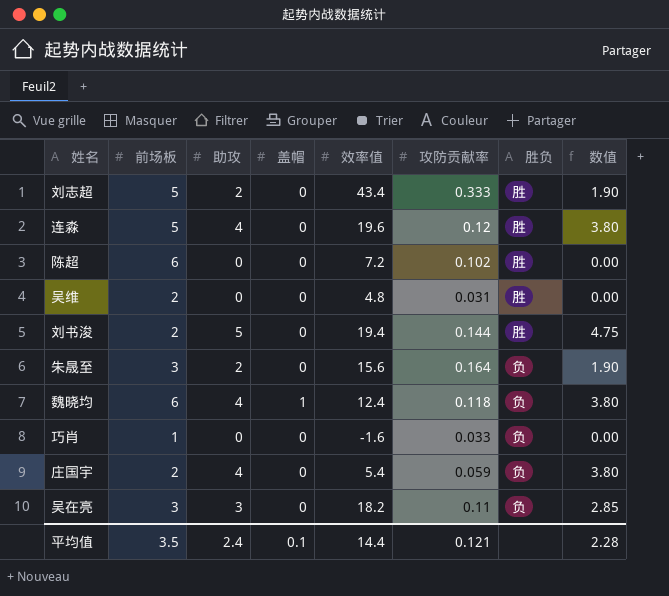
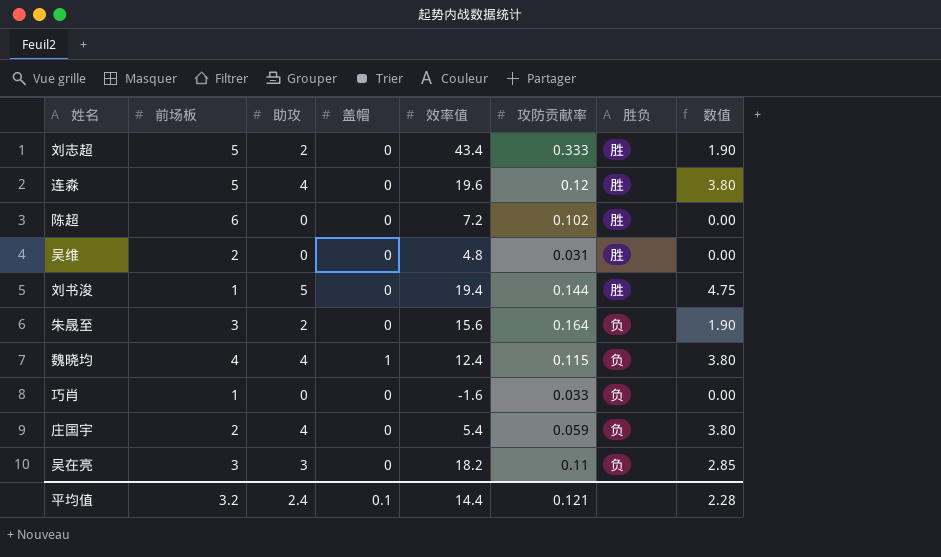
刘书浚 | 前场板: 2 -> 1
魏晓均 | 前场板: 6 -> 4
魏晓均 | 攻防贡献率: 0.118 -> 0.115
平均值 | 前场板: 3.5 -> 3.2

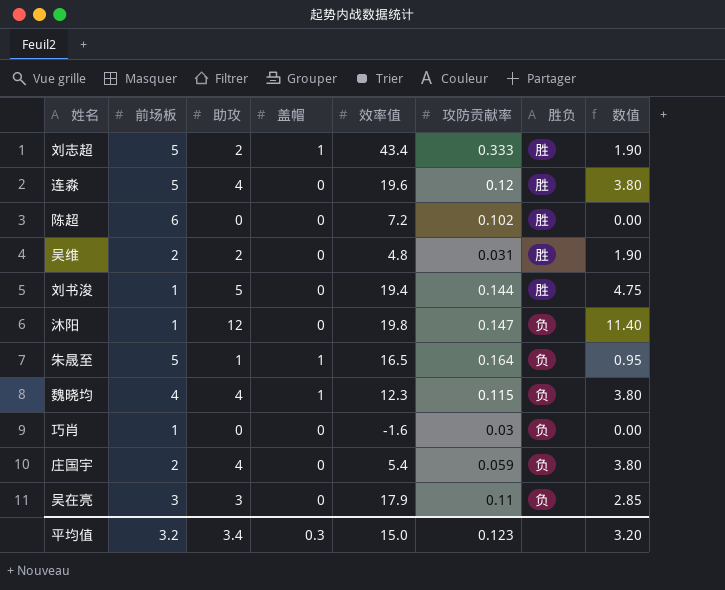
刘志超 | 盖帽: 0 -> 1
吴维 | 助攻: 0 -> 2
吴维 | 数值: 0.00 -> 1.90
row 沐阳: none -> 1 | 12 | 0 | 19.8 | 0.147 | 负 | 11.40
朱晟至 | 前场板: 3 -> 5
朱晟至 | 助攻: 2 -> 1
朱晟至 | 盖帽: 0 -> 1
朱晟至 | 效率值: 15.6 -> 16.5
朱晟至 | 数值: 1.90 -> 0.95
魏晓均 | 效率值: 12.4 -> 12.3
巧肖 | 攻防贡献率: 0.033 -> 0.03
吴在亮 | 效率值: 18.2 -> 17.9
平均值 | 助攻: 2.4 -> 3.4
平均值 | 盖帽: 0.1 -> 0.3
平均值 | 效率值: 14.4 -> 15.0
平均值 | 攻防贡献率: 0.121 -> 0.123
平均值 | 数值: 2.28 -> 3.20

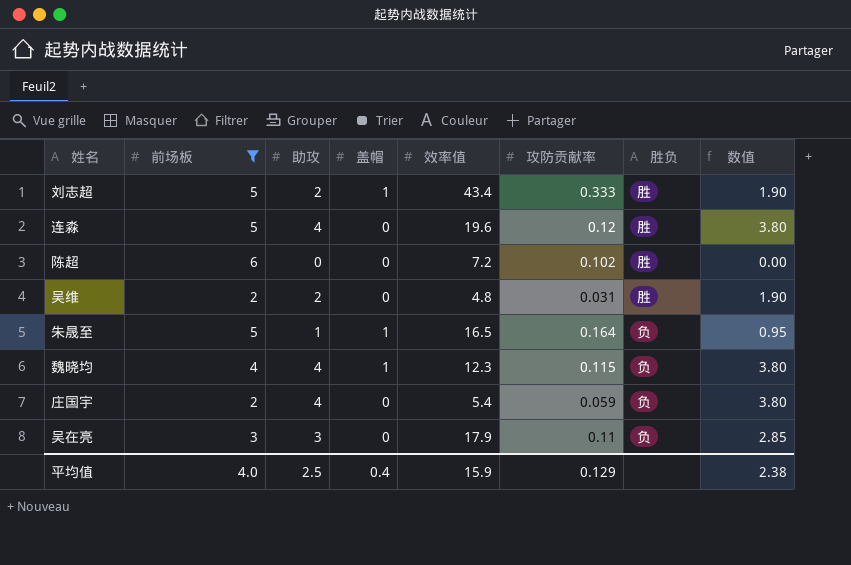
filter: none -> 前场板 != 1
平均值 | 前场板: 3.2 -> 4.0
平均值 | 助攻: 3.4 -> 2.5
平均值 | 盖帽: 0.3 -> 0.4
平均值 | 效率值: 15.0 -> 15.9
平均值 | 攻防贡献率: 0.123 -> 0.129
平均值 | 数值: 3.20 -> 2.38

